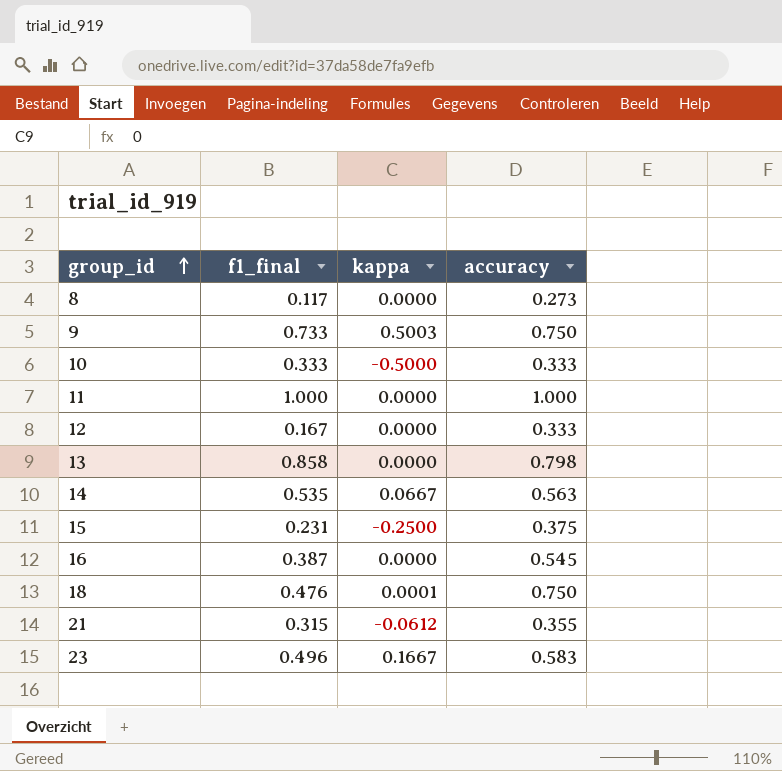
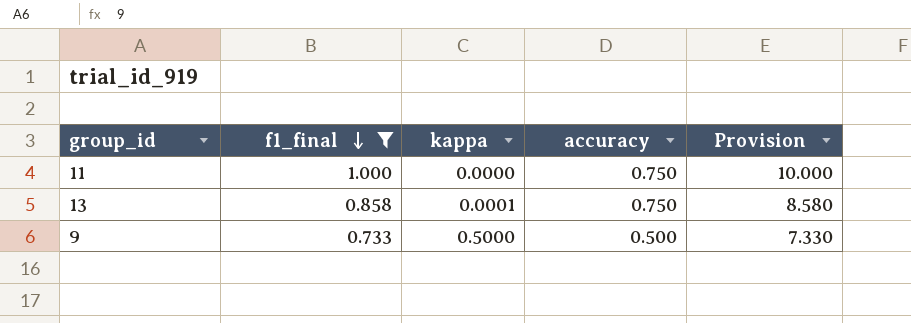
filter: none -> f1_final >= 0.733
row order: group_id ascending -> f1_final descending
column Provision | formula: none -> [f1_final] * 10
11 | accuracy: 1.000 -> 0.750
13 | kappa: 0.0000 -> 0.0001
13 | accuracy: 0.798 -> 0.750
9 | kappa: 0.5003 -> 0.5000
9 | accuracy: 0.750 -> 0.500

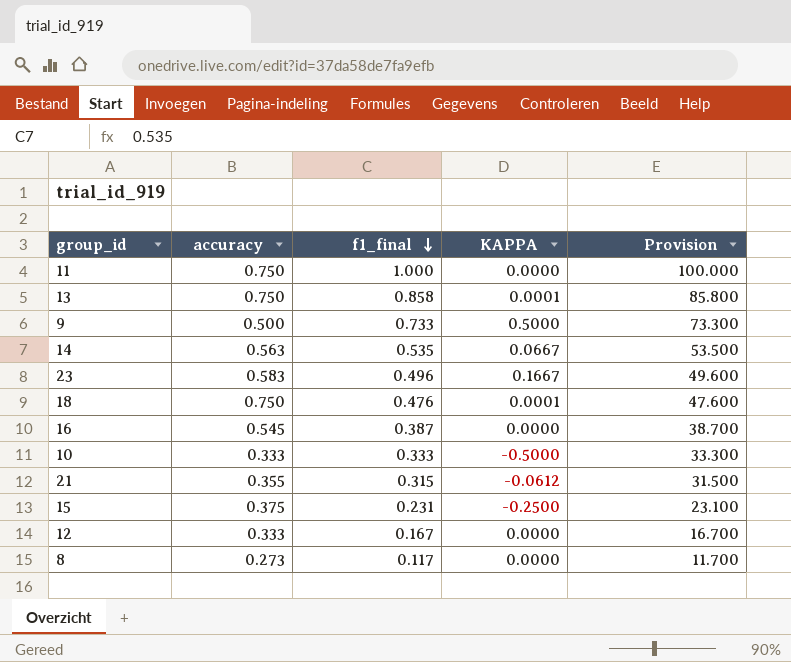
filter: f1_final >= 0.733 -> none
column accuracy | position: 4 -> 2
column name: kappa -> KAPPA
column Provision | formula: [f1_final] * 10 -> [f1_final] * 100

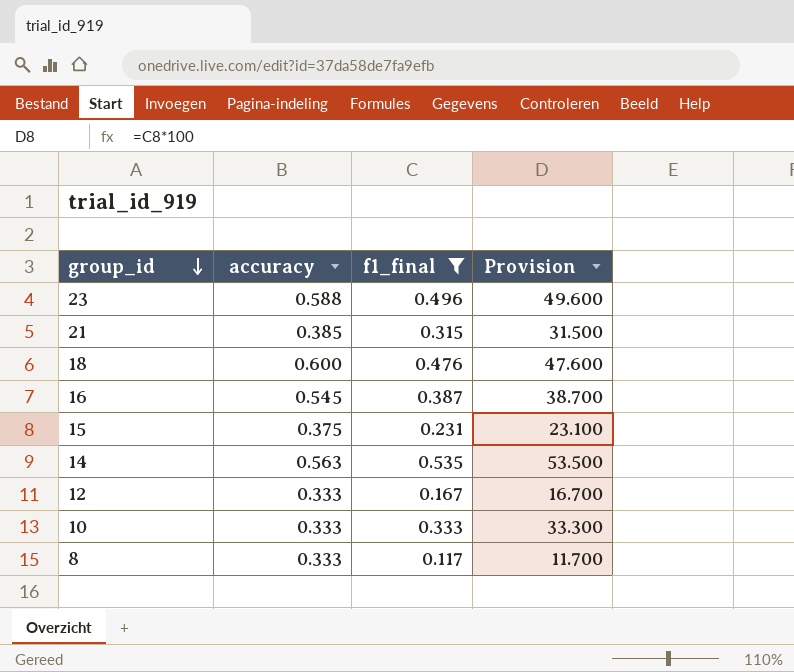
filter: none -> f1_final <= 0.535
row order: f1_final descending -> group_id descending
column KAPPA | position: 4 -> none
23 | accuracy: 0.583 -> 0.588
21 | accuracy: 0.355 -> 0.385
18 | accuracy: 0.750 -> 0.600
8 | accuracy: 0.273 -> 0.333

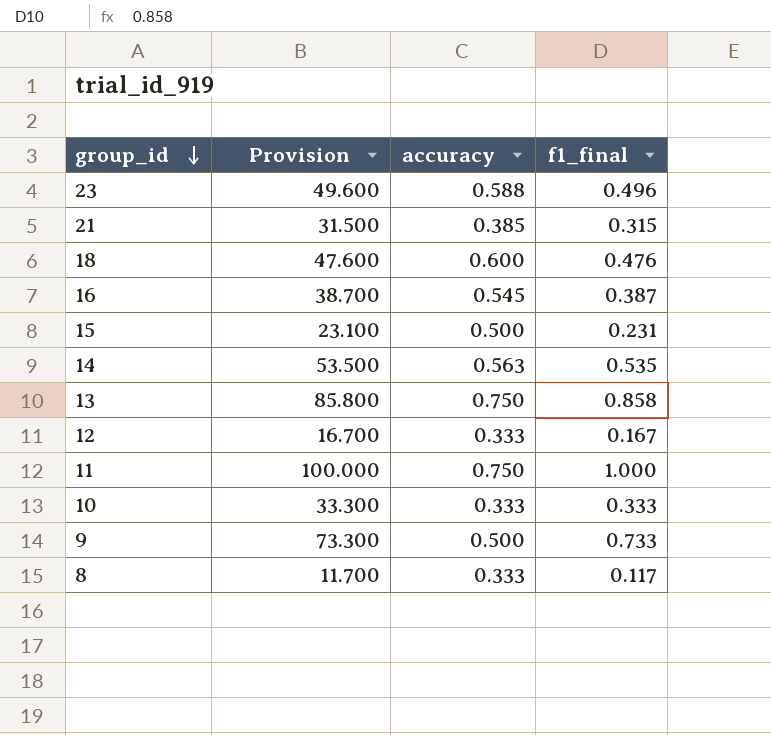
filter: f1_final <= 0.535 -> none
column Provision | position: 4 -> 2
15 | accuracy: 0.375 -> 0.500

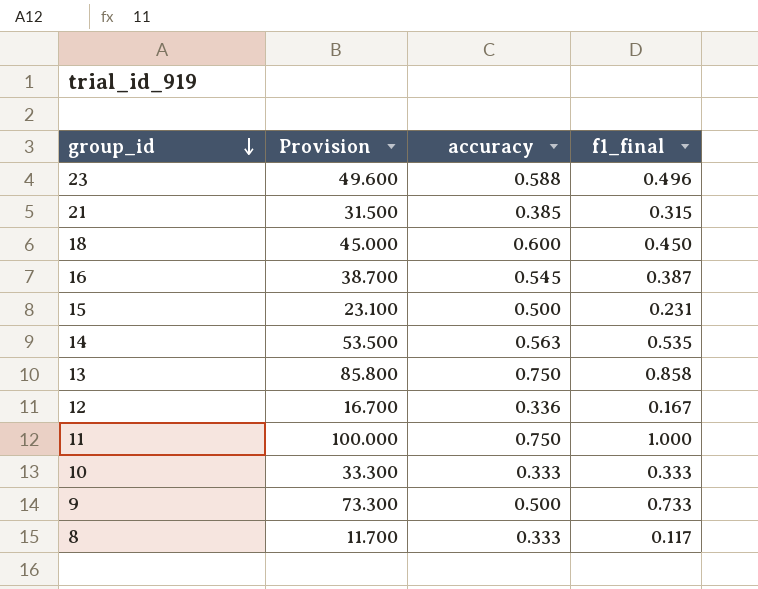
18 | Provision: 47.600 -> 45.000
18 | f1_final: 0.476 -> 0.450
12 | accuracy: 0.333 -> 0.336

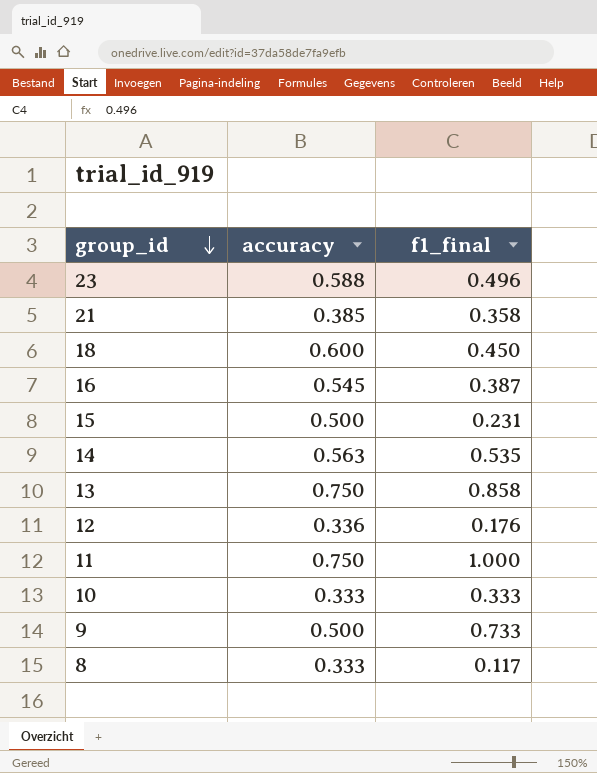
column Provision | formula: [f1_final] * 100 -> none
21 | f1_final: 0.315 -> 0.358
12 | f1_final: 0.167 -> 0.176

